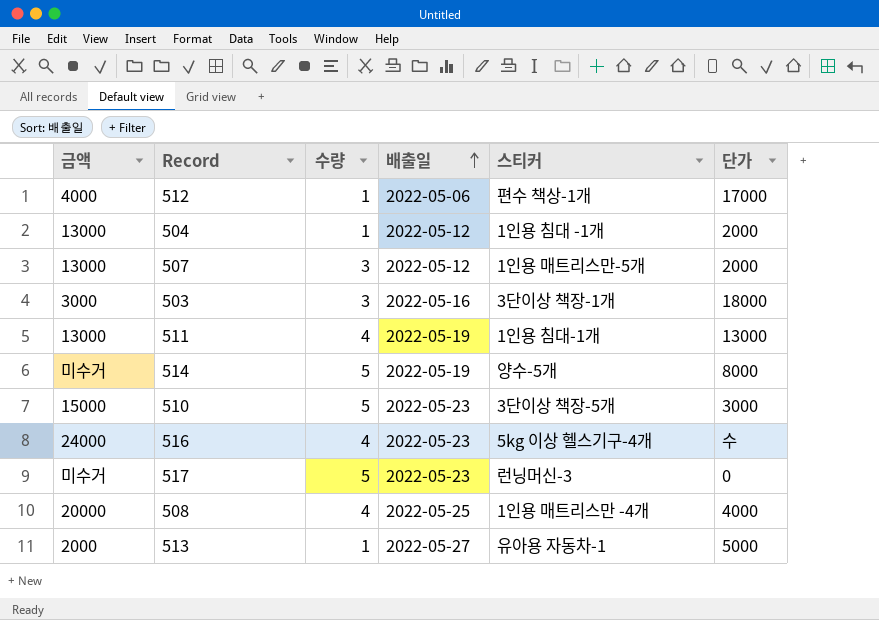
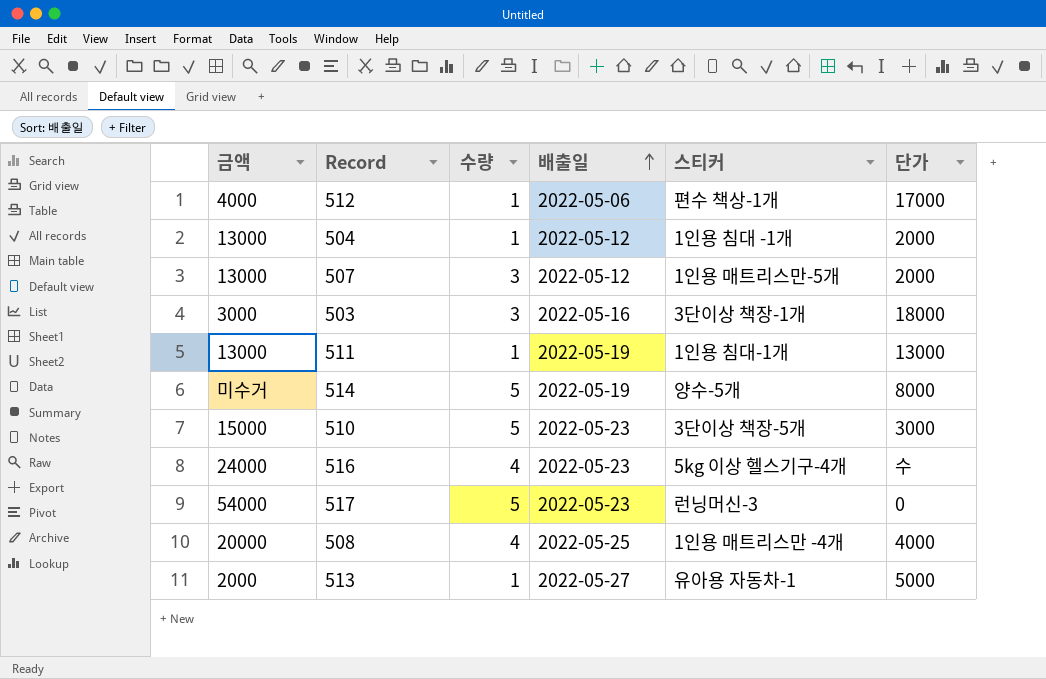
511 | 수량: 4 -> 1
517 | 금액: 미수거 -> 54000

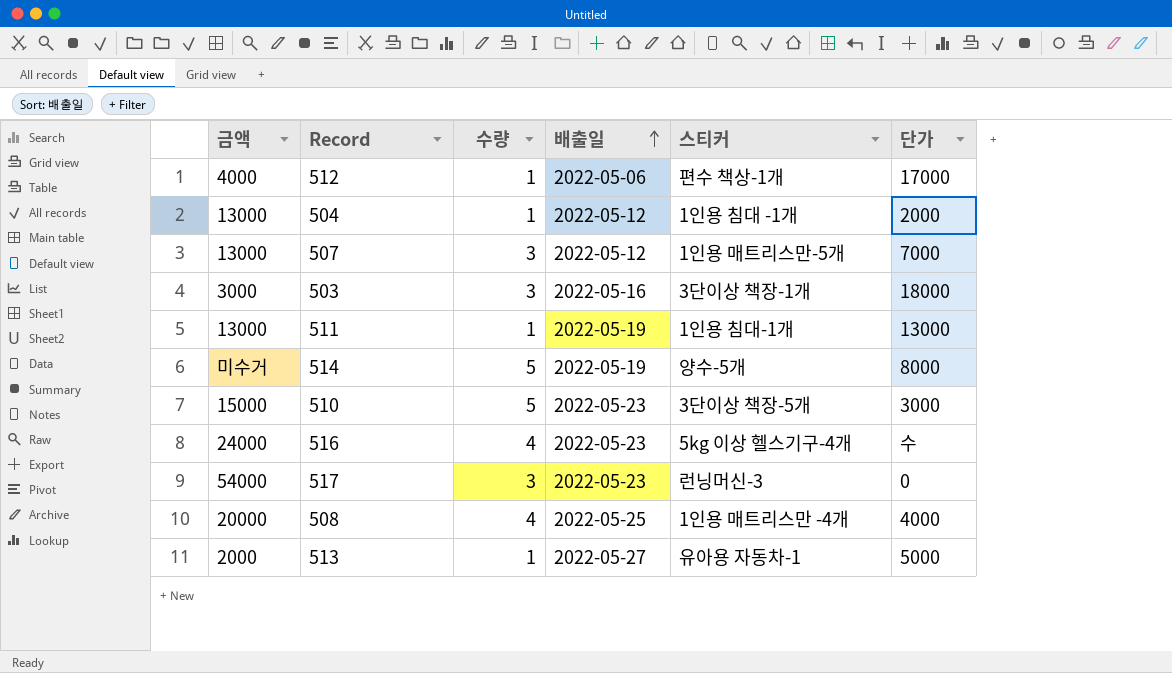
507 | 단가: 2000 -> 7000
517 | 수량: 5 -> 3

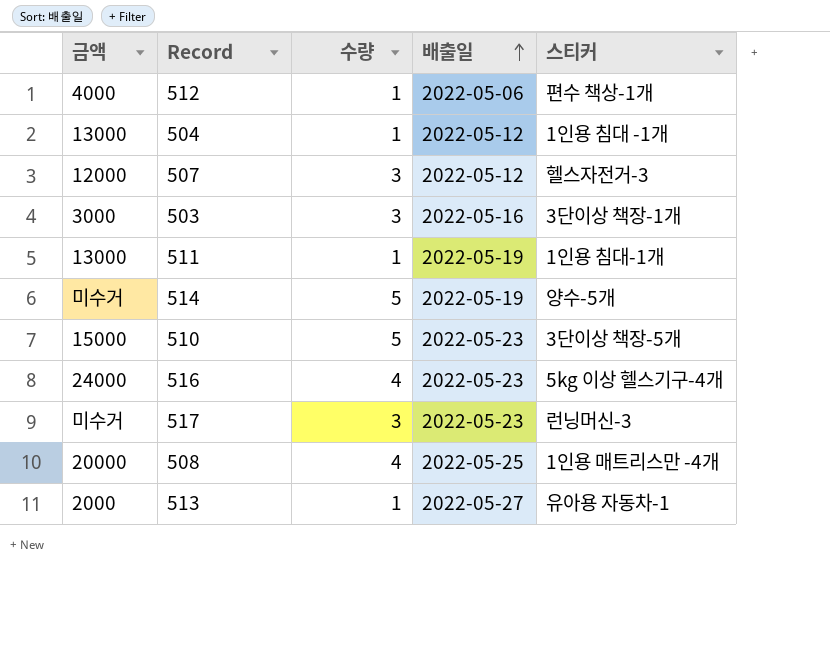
column 단가 | position: 6 -> none
507 | 금액: 13000 -> 12000
507 | 스티커: 1인용 매트리스만-5개 -> 헬스자전거-3
517 | 금액: 54000 -> 미수거

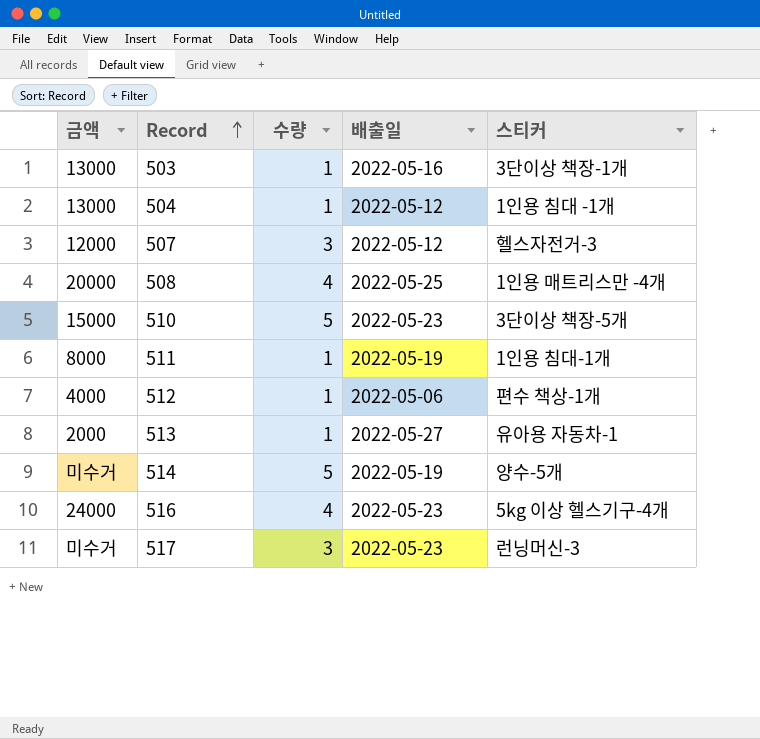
row order: 배출일 ascending -> Record ascending
503 | 금액: 3000 -> 13000
503 | 수량: 3 -> 1
511 | 금액: 13000 -> 8000

